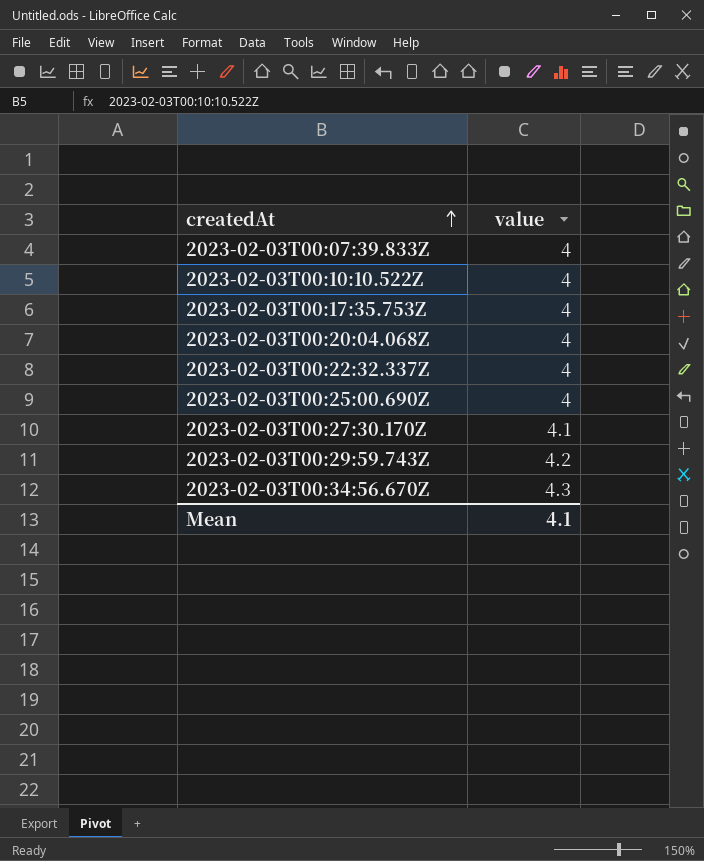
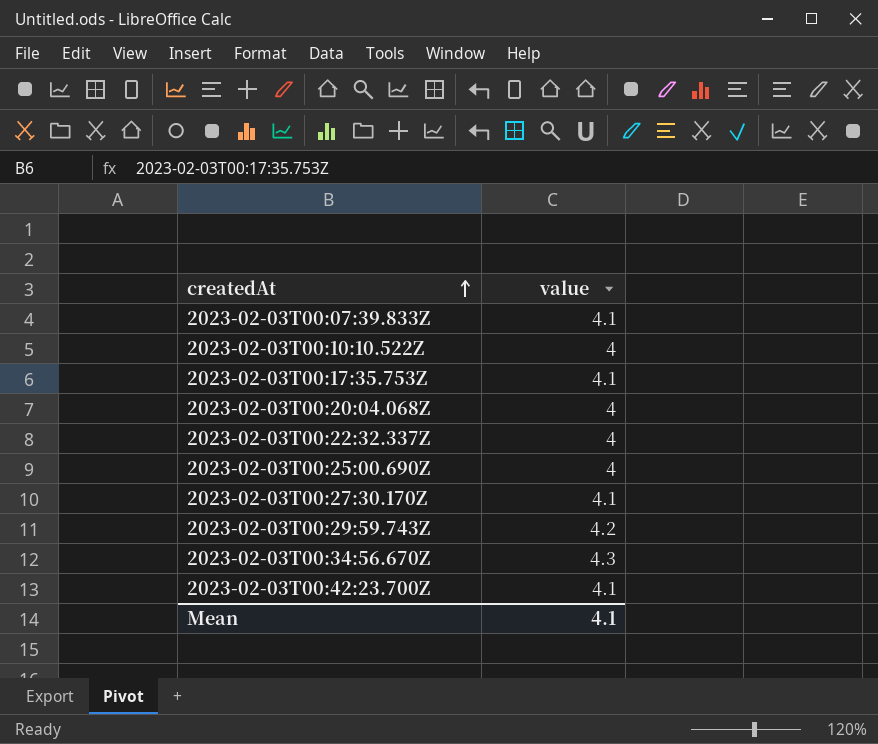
2023-02-03T00:07:39.833Z | value: 4 -> 4.1
2023-02-03T00:17:35.753Z | value: 4 -> 4.1
row 2023-02-03T00:42:23.700Z: none -> 4.1

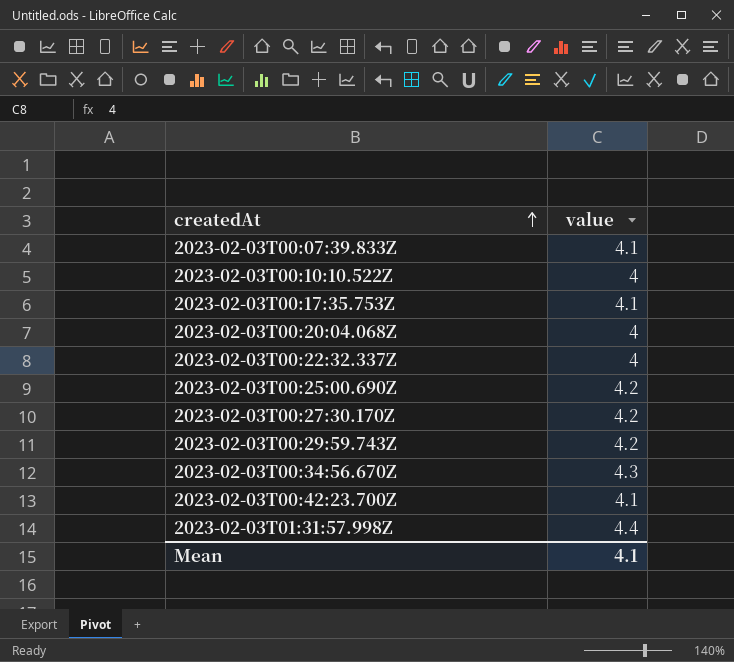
2023-02-03T00:25:00.690Z | value: 4 -> 4.2
2023-02-03T00:27:30.170Z | value: 4.1 -> 4.2
row 2023-02-03T01:31:57.998Z: none -> 4.4

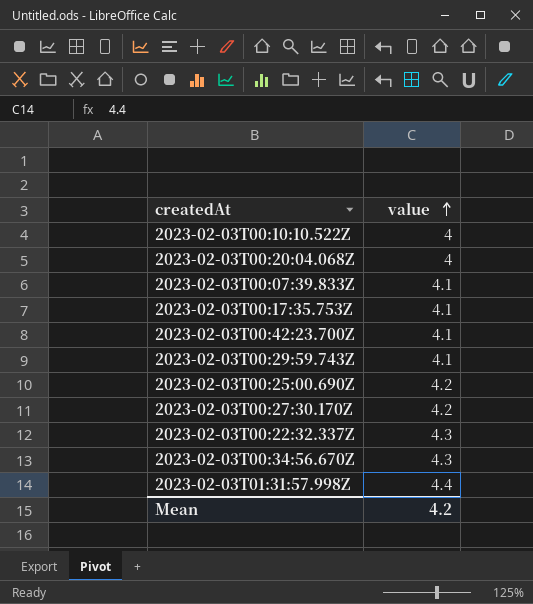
row order: createdAt ascending -> value ascending
2023-02-03T00:29:59.743Z | value: 4.2 -> 4.1
2023-02-03T00:22:32.337Z | value: 4 -> 4.3
Mean | value: 4.1 -> 4.2

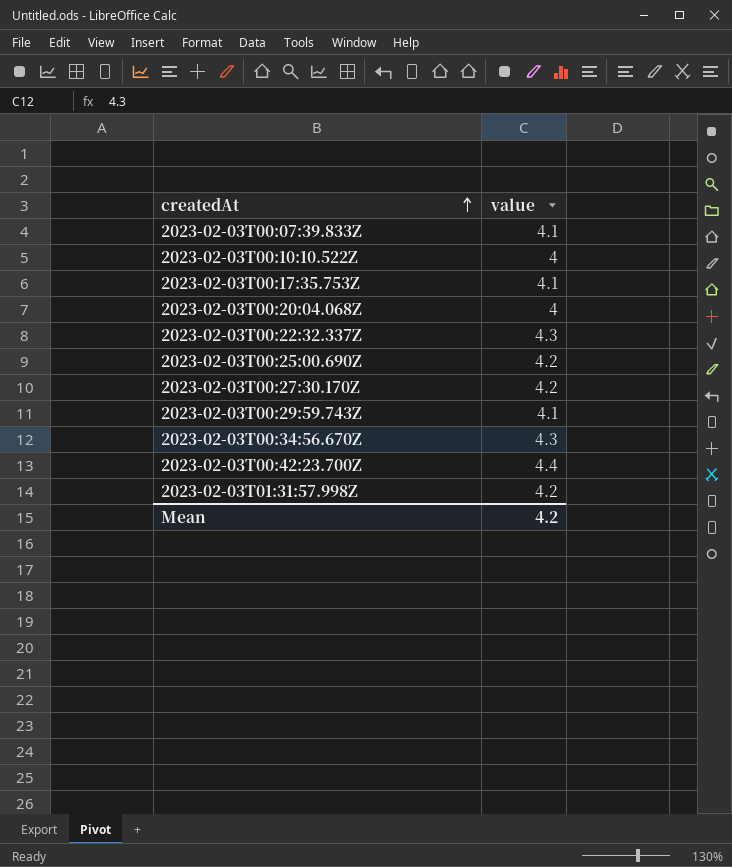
row order: value ascending -> createdAt ascending
2023-02-03T00:42:23.700Z | value: 4.1 -> 4.4
2023-02-03T01:31:57.998Z | value: 4.4 -> 4.2

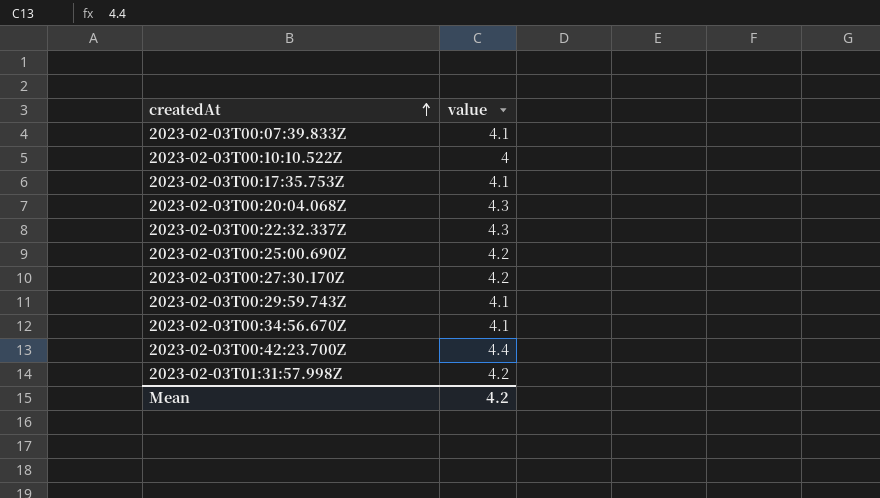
2023-02-03T00:20:04.068Z | value: 4 -> 4.3
2023-02-03T00:34:56.670Z | value: 4.3 -> 4.1

